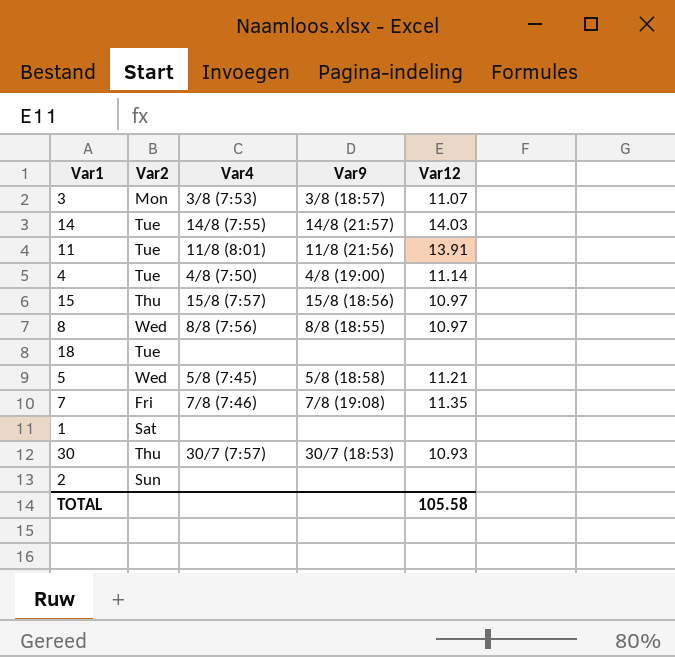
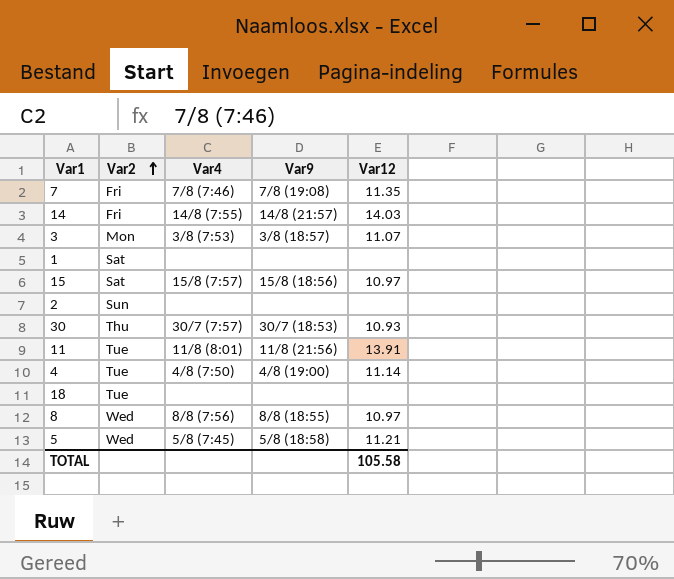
row order: none -> Var2 ascending
14 | Var2: Tue -> Fri
15 | Var2: Thu -> Sat

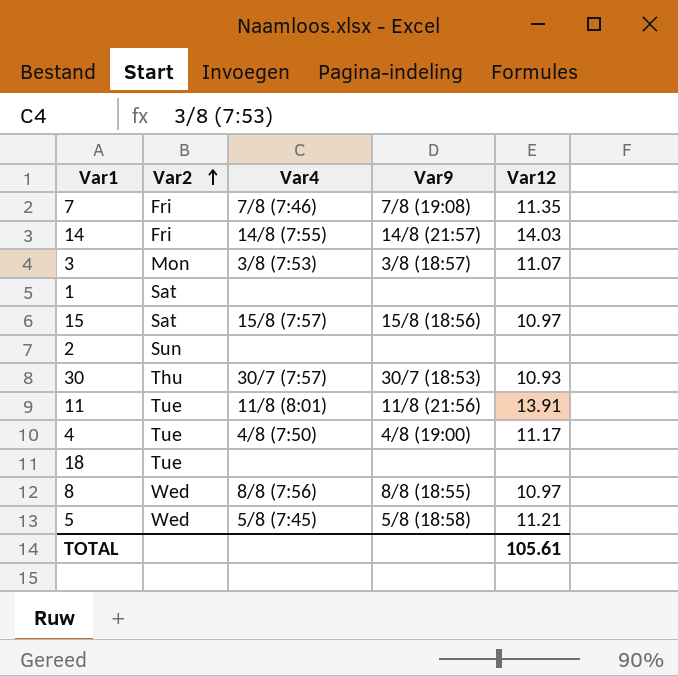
4 | Var12: 11.14 -> 11.17
TOTAL | Var12: 105.58 -> 105.61

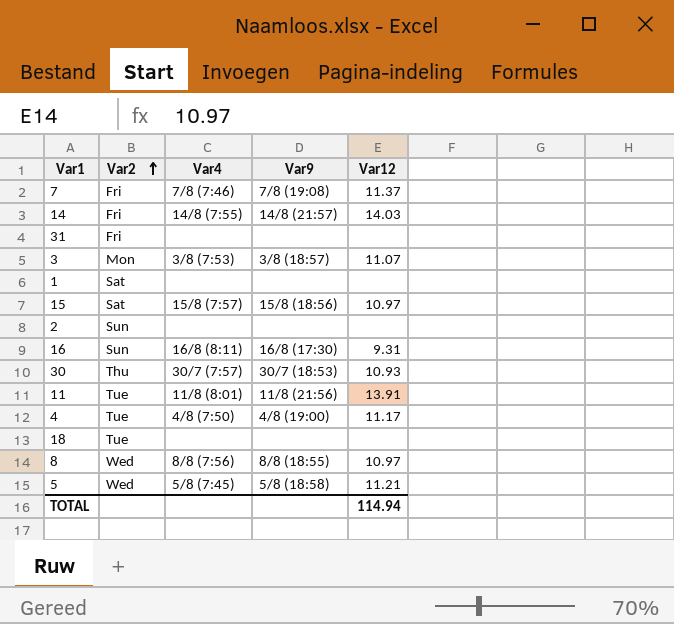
7 | Var12: 11.35 -> 11.37
row 31: none -> Fri | none | none | none
row 16: none -> Sun | 16/8 (8:11) | 16/8 (17:30) | 9.31
TOTAL | Var12: 105.61 -> 114.94

